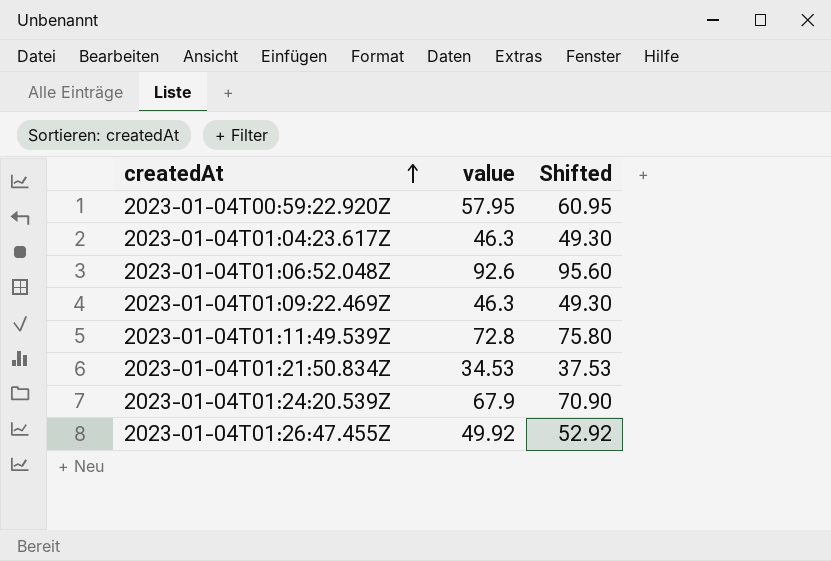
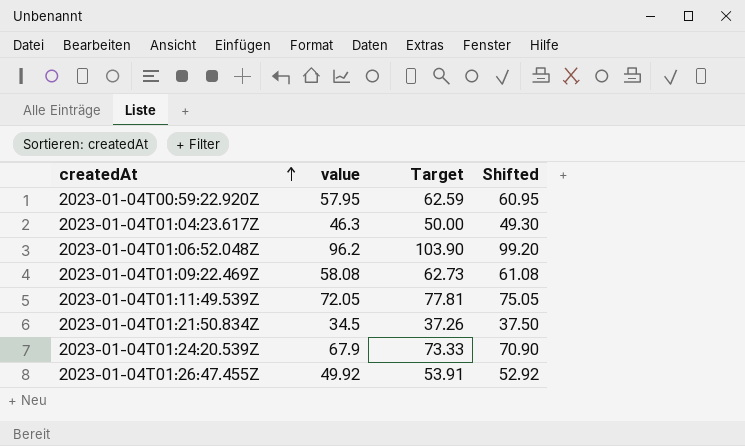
column Target | formula: none -> [value] * 1.08
2023-01-04T01:06:52.048Z | value: 92.6 -> 96.2
2023-01-04T01:06:52.048Z | Shifted: 95.60 -> 99.20
2023-01-04T01:09:22.469Z | value: 46.3 -> 58.08
2023-01-04T01:09:22.469Z | Shifted: 49.30 -> 61.08
2023-01-04T01:11:49.539Z | value: 72.8 -> 72.05
2023-01-04T01:11:49.539Z | Shifted: 75.80 -> 75.05
2023-01-04T01:21:50.834Z | value: 34.53 -> 34.5
2023-01-04T01:21:50.834Z | Shifted: 37.53 -> 37.50

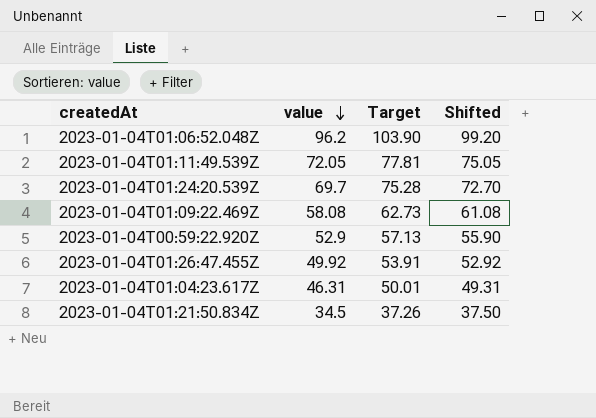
row order: createdAt ascending -> value descending
2023-01-04T01:24:20.539Z | value: 67.9 -> 69.7
2023-01-04T01:24:20.539Z | Target: 73.33 -> 75.28
2023-01-04T01:24:20.539Z | Shifted: 70.90 -> 72.70
2023-01-04T00:59:22.920Z | value: 57.95 -> 52.9
2023-01-04T00:59:22.920Z | Target: 62.59 -> 57.13
2023-01-04T00:59:22.920Z | Shifted: 60.95 -> 55.90
2023-01-04T01:04:23.617Z | value: 46.3 -> 46.31
2023-01-04T01:04:23.617Z | Target: 50.00 -> 50.01
2023-01-04T01:04:23.617Z | Shifted: 49.30 -> 49.31

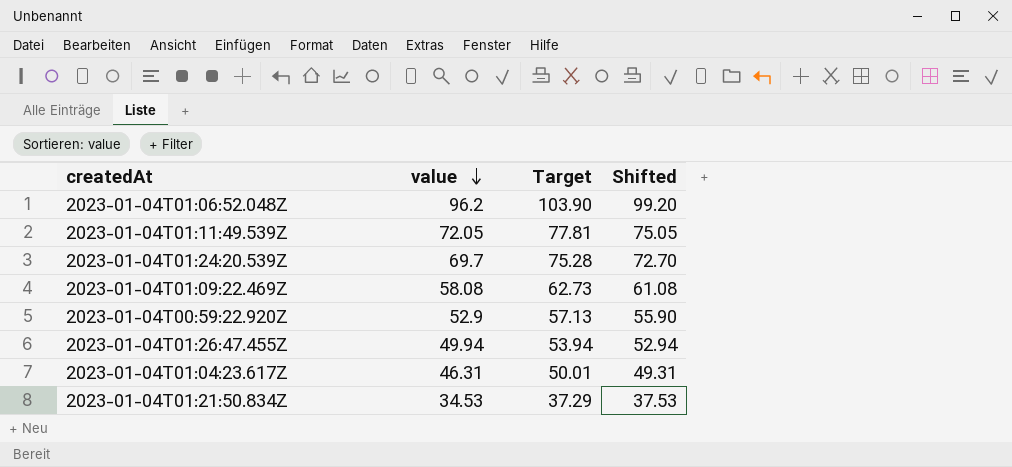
2023-01-04T01:26:47.455Z | value: 49.92 -> 49.94
2023-01-04T01:26:47.455Z | Target: 53.91 -> 53.94
2023-01-04T01:26:47.455Z | Shifted: 52.92 -> 52.94
2023-01-04T01:21:50.834Z | value: 34.5 -> 34.53
2023-01-04T01:21:50.834Z | Target: 37.26 -> 37.29
2023-01-04T01:21:50.834Z | Shifted: 37.50 -> 37.53

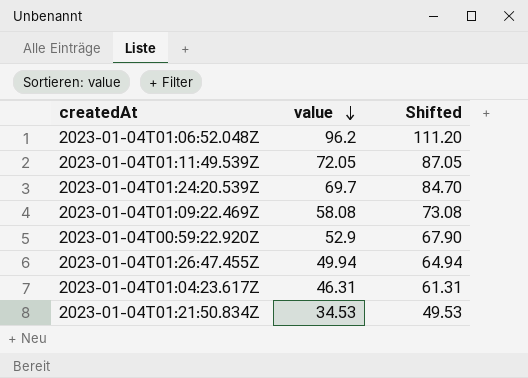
column Target | formula: [value] * 1.08 -> none
column Shifted | formula: [value] + 3 -> [value] + 15

